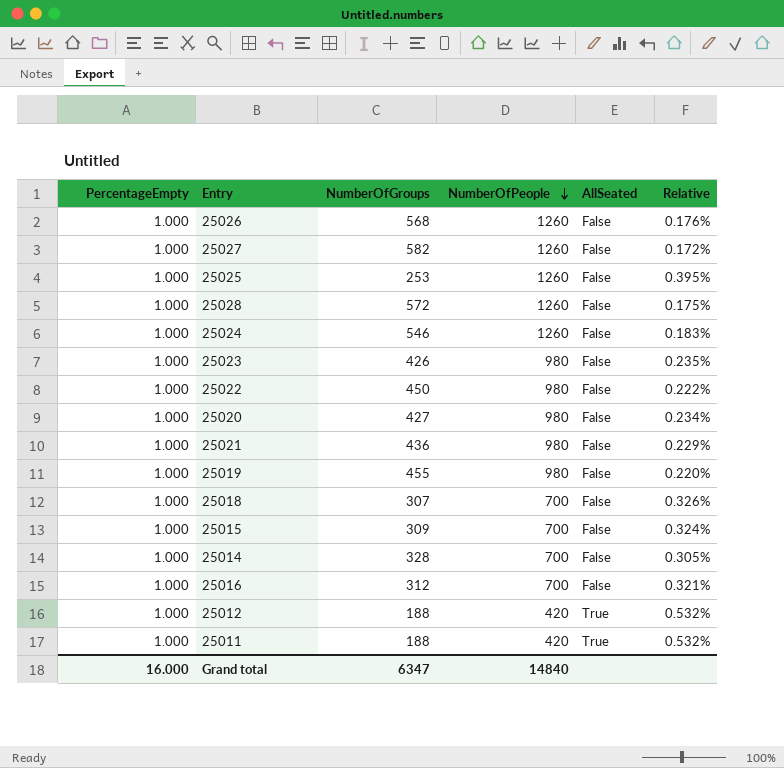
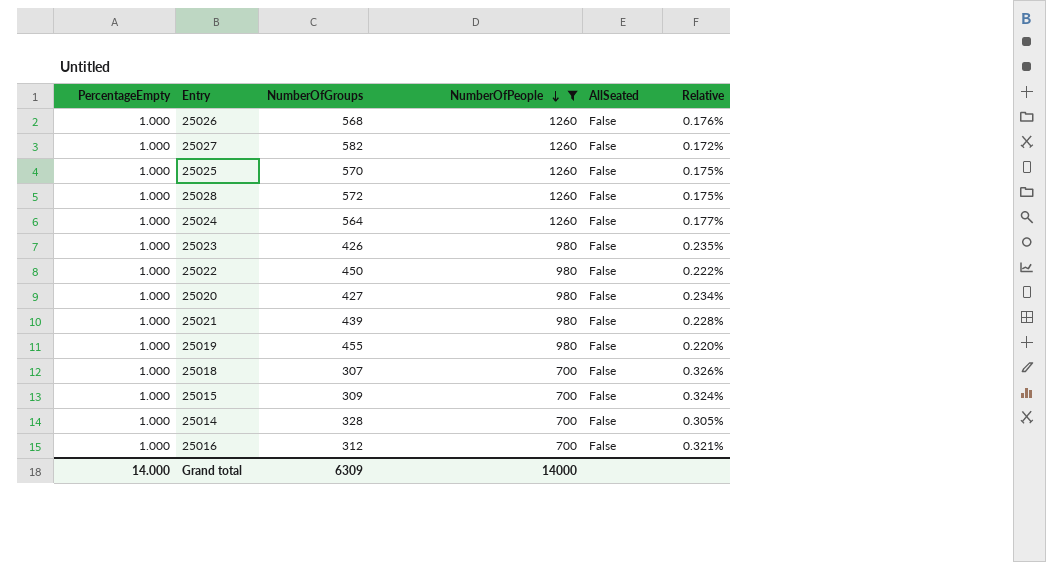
filter: none -> NumberOfPeople != 420
25025 | NumberOfGroups: 253 -> 570
25025 | Relative: 0.395% -> 0.175%
25024 | NumberOfGroups: 546 -> 564
25024 | Relative: 0.183% -> 0.177%
25021 | NumberOfGroups: 436 -> 439
25021 | Relative: 0.229% -> 0.228%
Grand total | PercentageEmpty: 16.000 -> 14.000
Grand total | NumberOfGroups: 6347 -> 6309
Grand total | NumberOfPeople: 14840 -> 14000

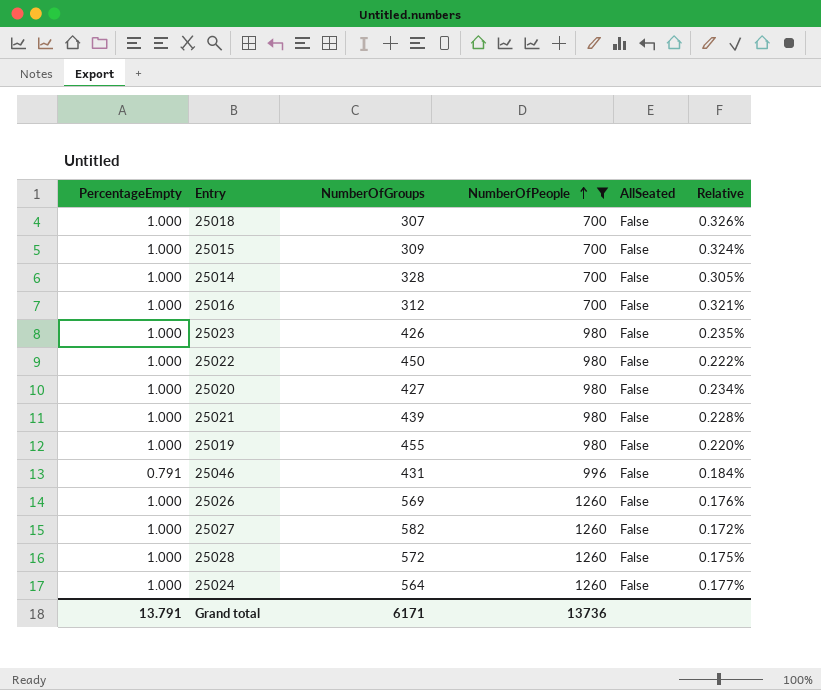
row order: NumberOfPeople descending -> NumberOfPeople ascending
row 25025: 1.000 | 570 | 1260 | False | 0.175% -> none
row 25046: none -> 0.791 | 431 | 996 | False | 0.184%
25026 | NumberOfGroups: 568 -> 569
Grand total | PercentageEmpty: 14.000 -> 13.791
Grand total | NumberOfGroups: 6309 -> 6171
Grand total | NumberOfPeople: 14000 -> 13736

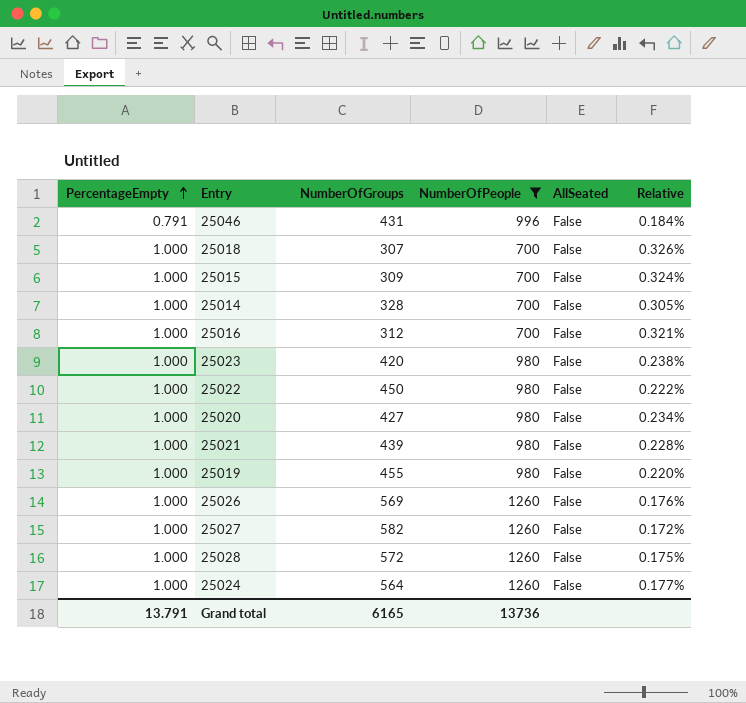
row order: NumberOfPeople ascending -> PercentageEmpty ascending
25023 | NumberOfGroups: 426 -> 420
25023 | Relative: 0.235% -> 0.238%
Grand total | NumberOfGroups: 6171 -> 6165

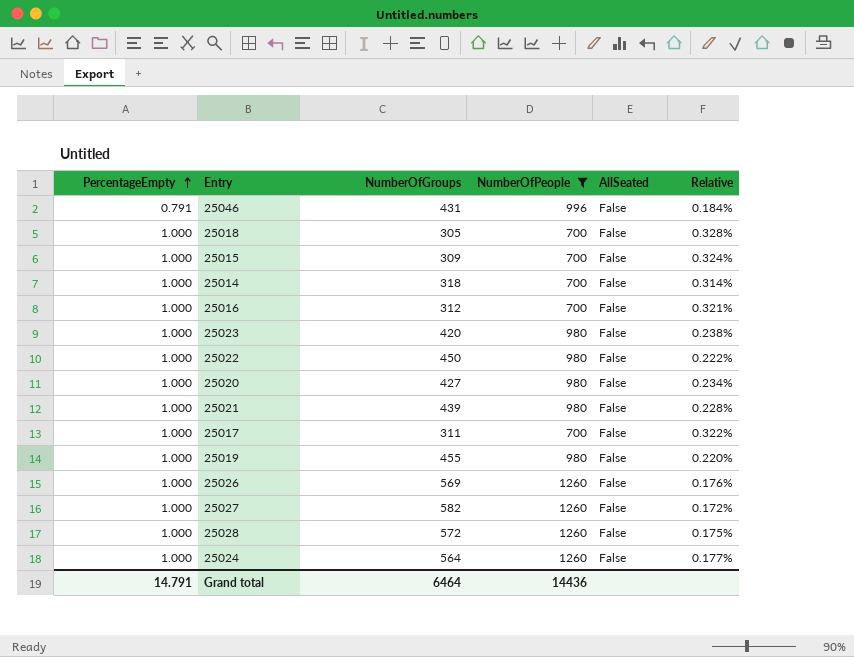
25018 | NumberOfGroups: 307 -> 305
25018 | Relative: 0.326% -> 0.328%
25014 | NumberOfGroups: 328 -> 318
25014 | Relative: 0.305% -> 0.314%
row 25017: none -> 1.000 | 311 | 700 | False | 0.322%
Grand total | PercentageEmpty: 13.791 -> 14.791
Grand total | NumberOfGroups: 6165 -> 6464
Grand total | NumberOfPeople: 13736 -> 14436

